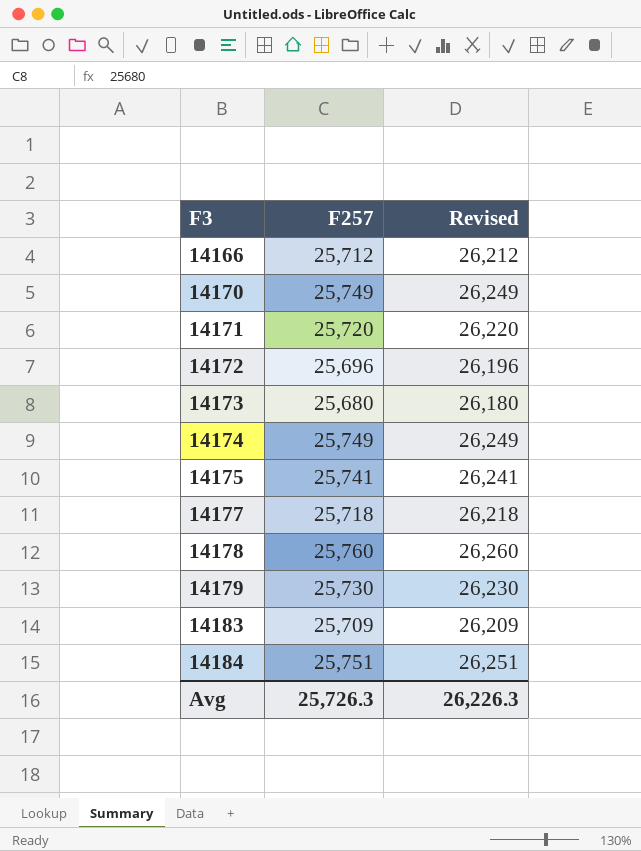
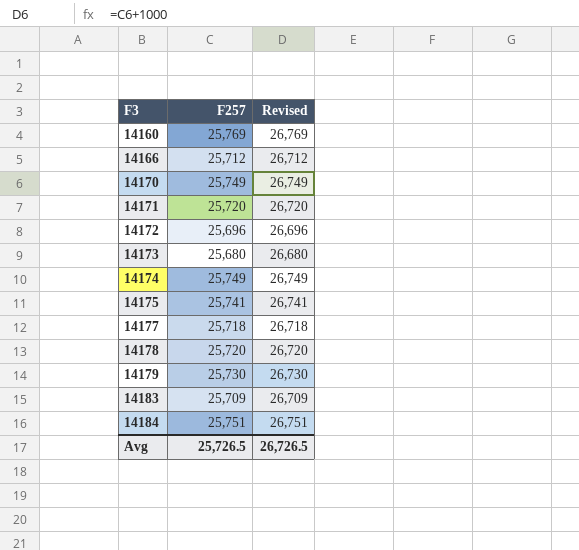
column Revised | formula: [F257] + 500 -> [F257] + 1000
row 14160: none -> 25,769 | 26,769
14178 | F257: 25,760 -> 25,720
Avg | F257: 25,726.3 -> 25,726.5
Avg | Revised: 26,226.3 -> 26,726.5

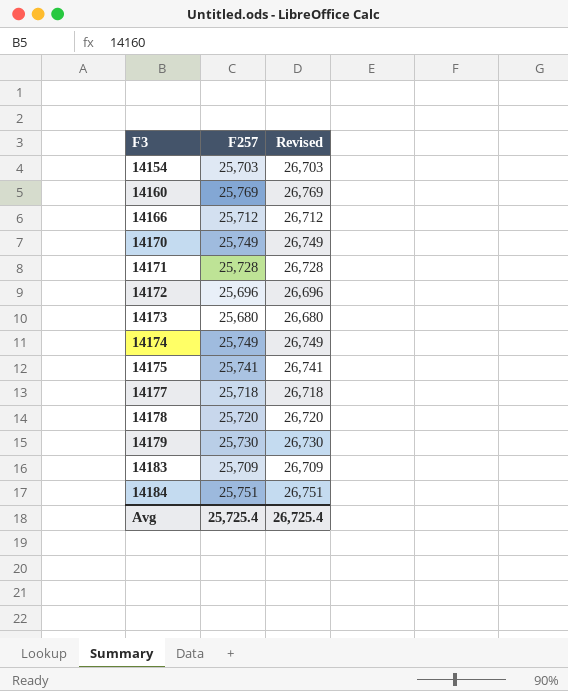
row 14154: none -> 25,703 | 26,703
14171 | F257: 25,720 -> 25,728
14171 | Revised: 26,720 -> 26,728
Avg | F257: 25,726.5 -> 25,725.4
Avg | Revised: 26,726.5 -> 26,725.4

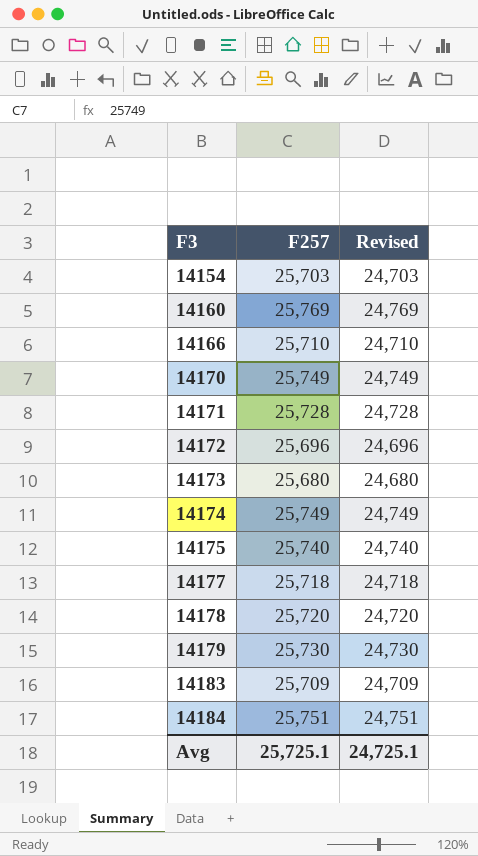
column Revised | formula: [F257] + 1000 -> [F257] - 1000
14166 | F257: 25,712 -> 25,710
14175 | F257: 25,741 -> 25,740
Avg | F257: 25,725.4 -> 25,725.1
Avg | Revised: 26,725.4 -> 24,725.1

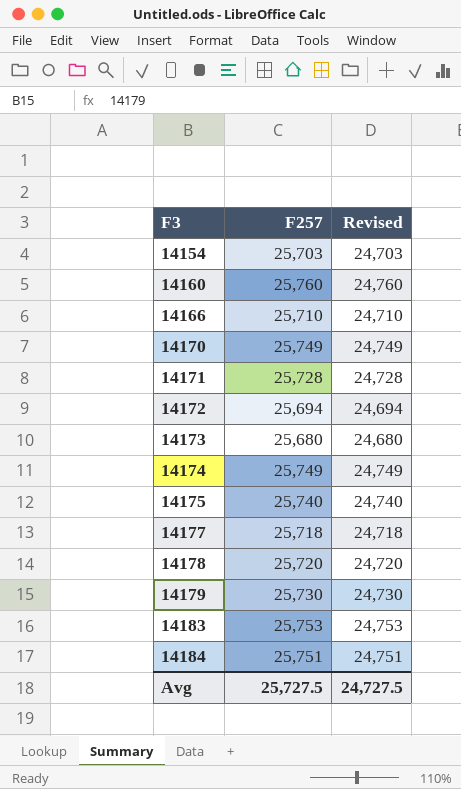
14160 | F257: 25,769 -> 25,760
14160 | Revised: 24,769 -> 24,760
14172 | F257: 25,696 -> 25,694
14172 | Revised: 24,696 -> 24,694
14183 | F257: 25,709 -> 25,753
14183 | Revised: 24,709 -> 24,753
Avg | F257: 25,725.1 -> 25,727.5
Avg | Revised: 24,725.1 -> 24,727.5

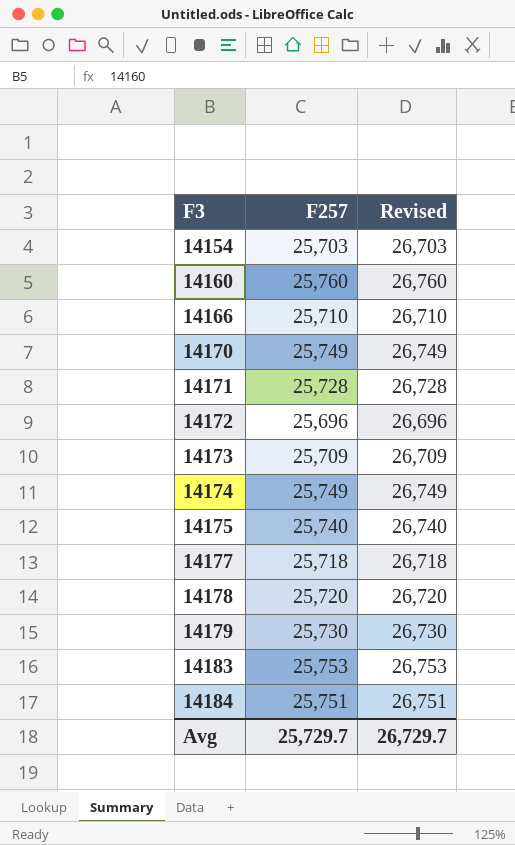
column Revised | formula: [F257] - 1000 -> [F257] + 1000
14172 | F257: 25,694 -> 25,696
14173 | F257: 25,680 -> 25,709
Avg | F257: 25,727.5 -> 25,729.7
Avg | Revised: 24,727.5 -> 26,729.7

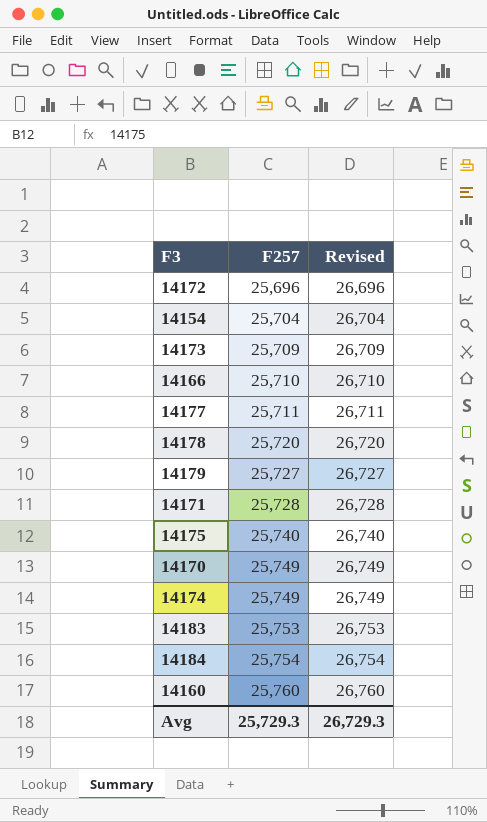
row order: F3 ascending -> F257 ascending
14154 | F257: 25,703 -> 25,704
14154 | Revised: 26,703 -> 26,704
14177 | F257: 25,718 -> 25,711
14177 | Revised: 26,718 -> 26,711
14179 | F257: 25,730 -> 25,727
14179 | Revised: 26,730 -> 26,727
14184 | F257: 25,751 -> 25,754
14184 | Revised: 26,751 -> 26,754
Avg | F257: 25,729.7 -> 25,729.3
Avg | Revised: 26,729.7 -> 26,729.3

